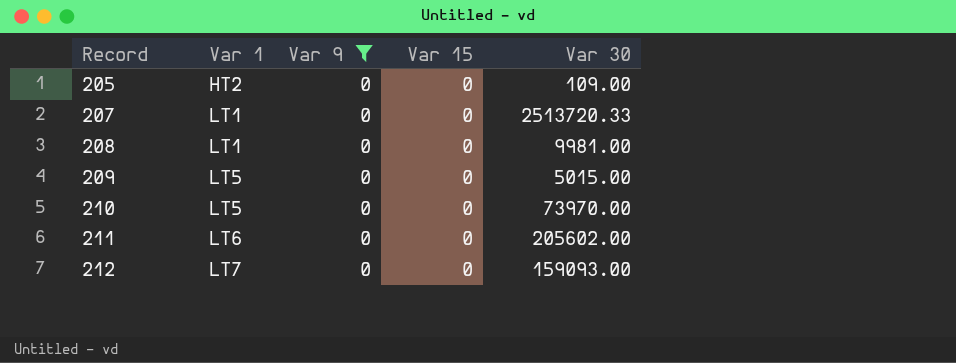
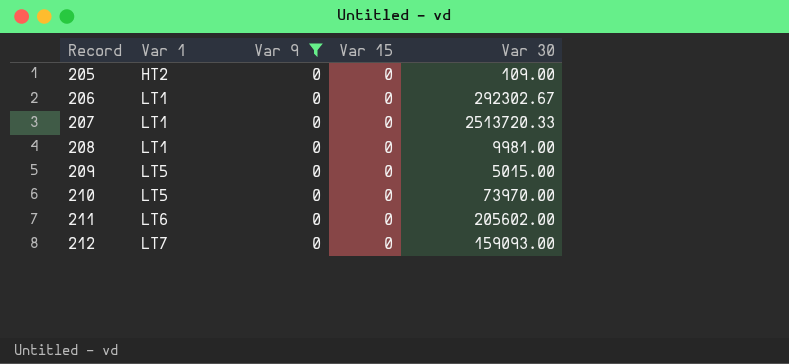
row 206: none -> LT1 | 0 | 0 | 292302.67

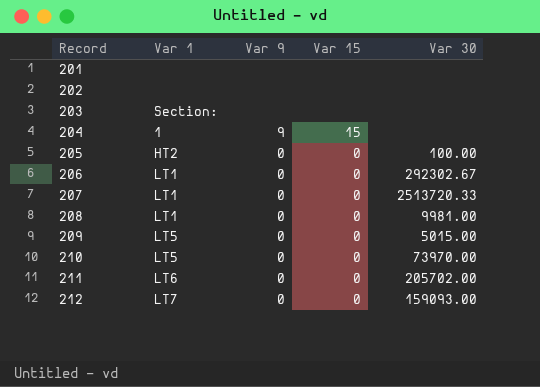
filter: Var 9 = 0 -> none
205 | Var 30: 109.00 -> 100.00
211 | Var 30: 205602.00 -> 205702.00

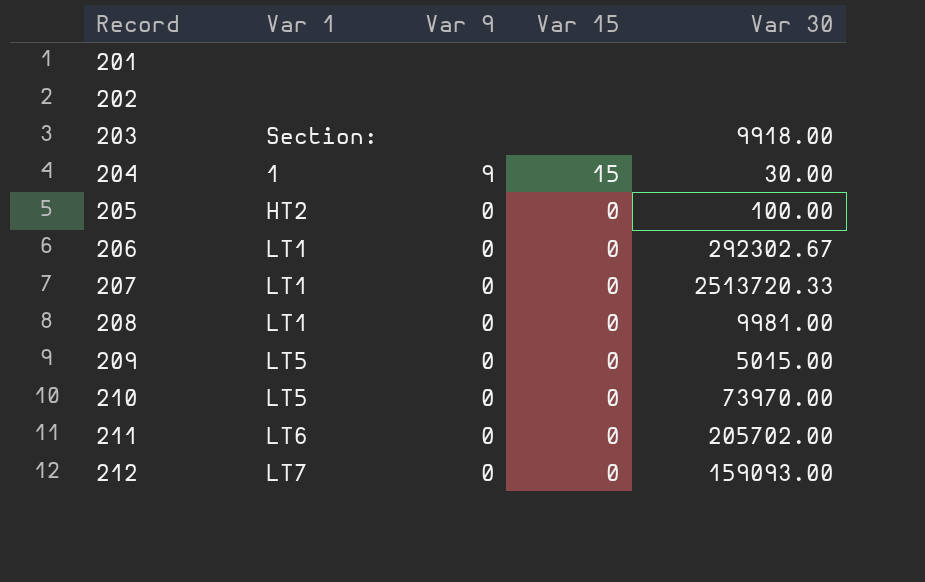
203 | Var 30: none -> 9918.00
204 | Var 30: none -> 30.00

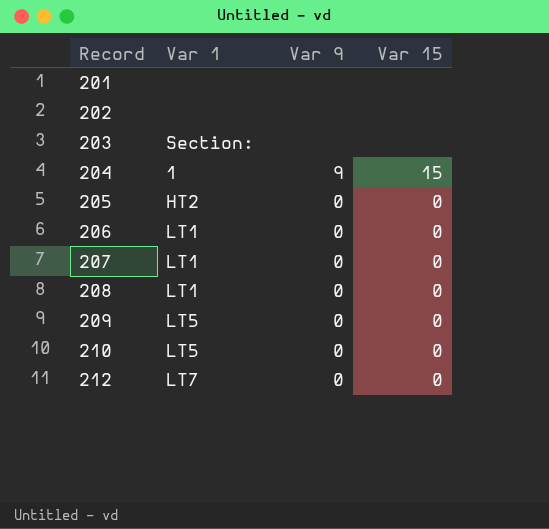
column Var 30 | position: 5 -> none
row 211: LT6 | 0 | 0 | 205702.00 -> none

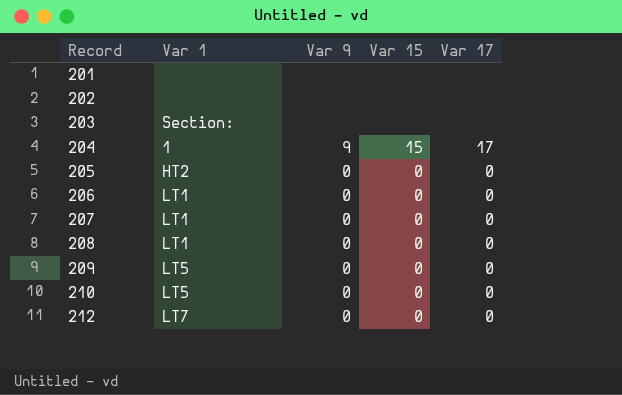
column Var 17 | position: none -> 5

